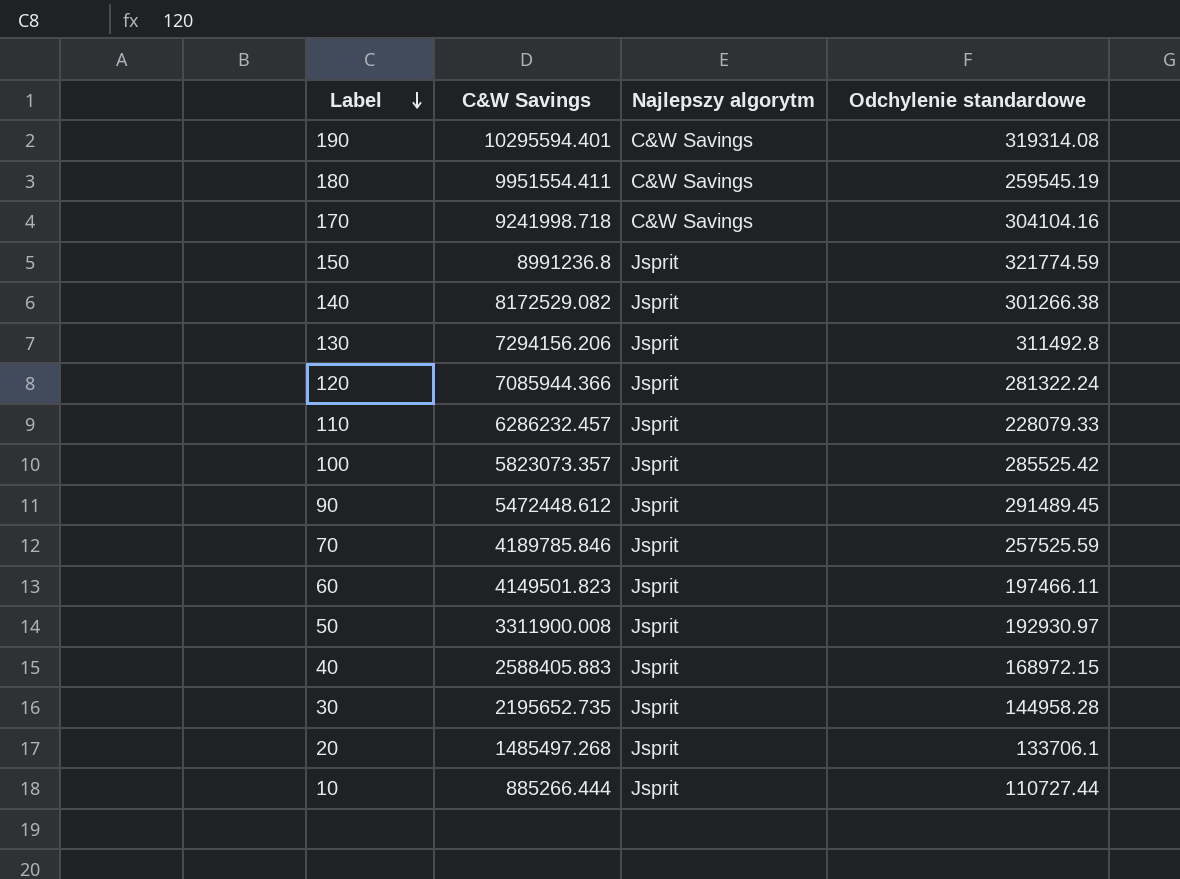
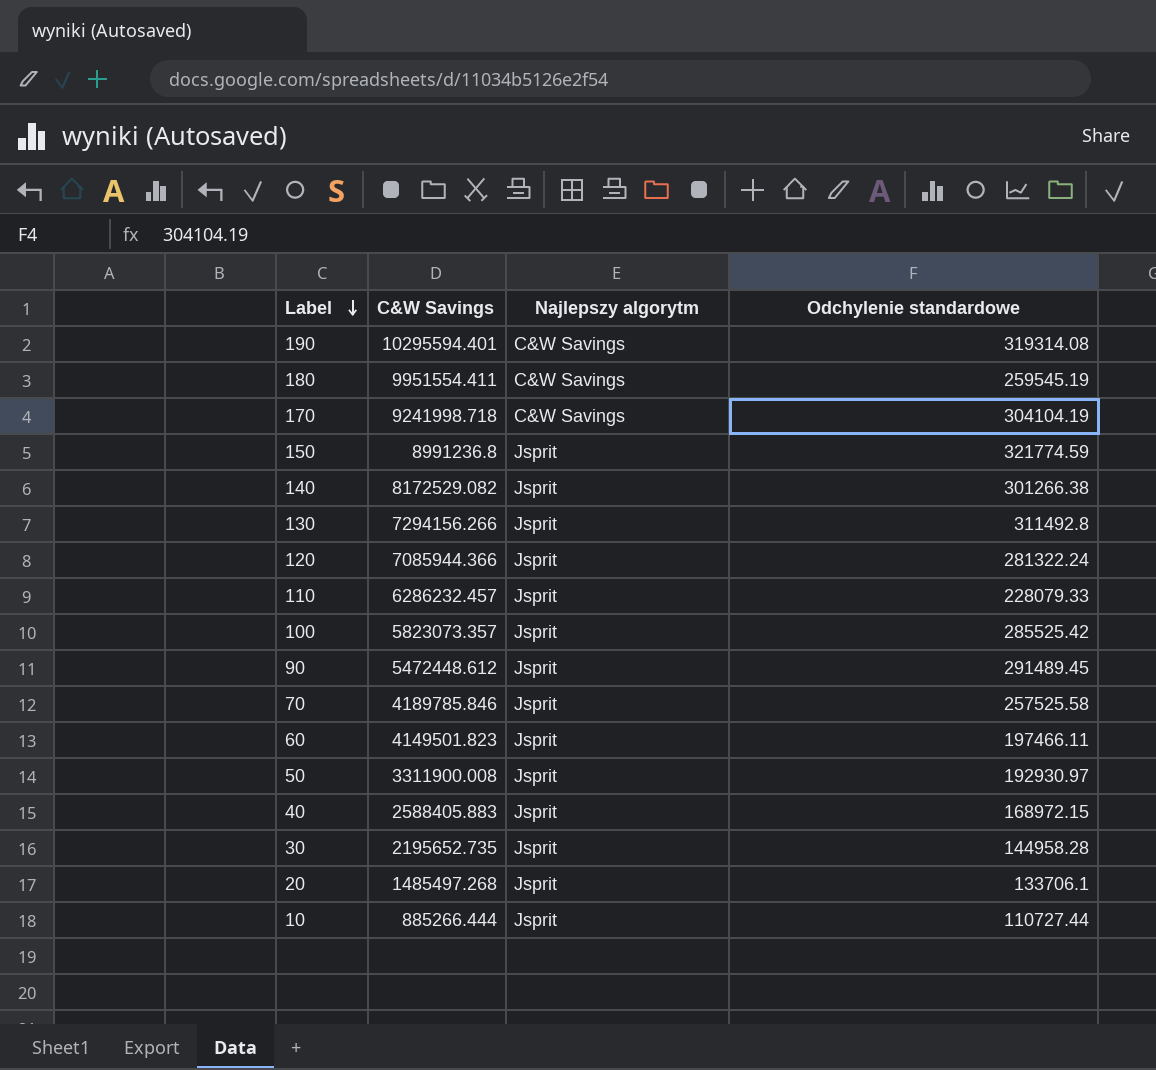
170 | Odchylenie standardowe: 304104.16 -> 304104.19
130 | C&W Savings: 7294156.206 -> 7294156.266
70 | Odchylenie standardowe: 257525.59 -> 257525.58

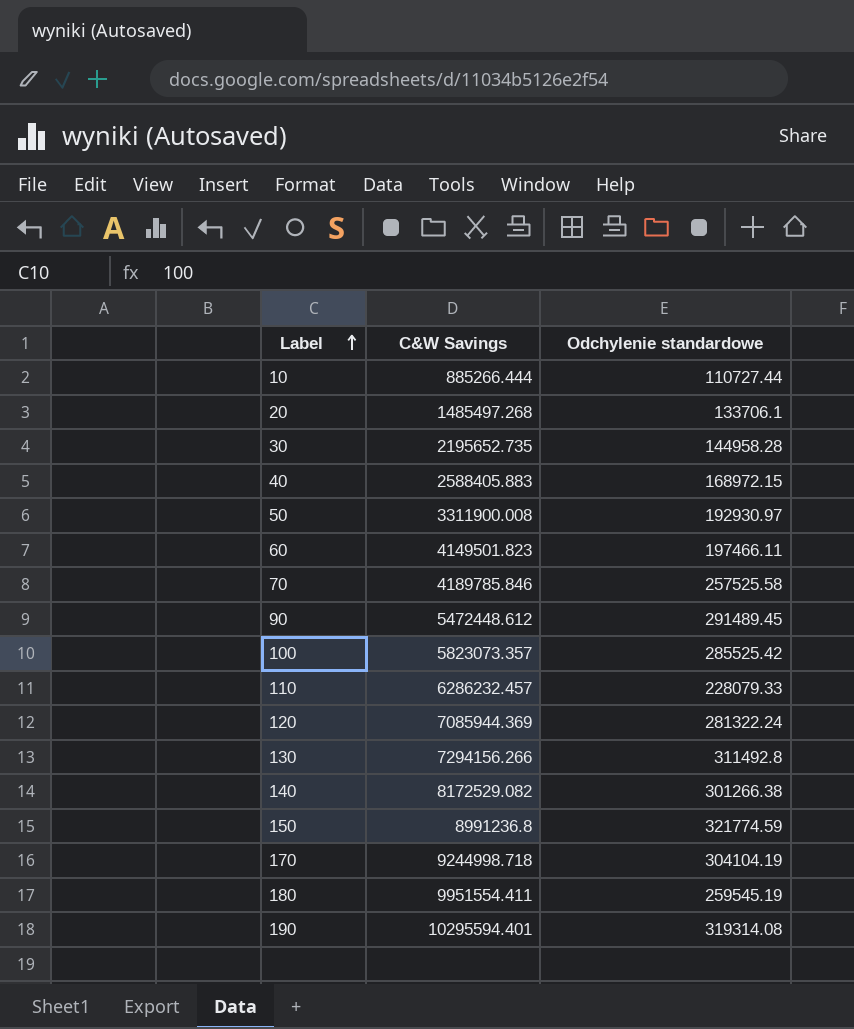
row order: Label descending -> Label ascending
column Najlepszy algorytm | position: 3 -> none
120 | C&W Savings: 7085944.366 -> 7085944.369
170 | C&W Savings: 9241998.718 -> 9244998.718

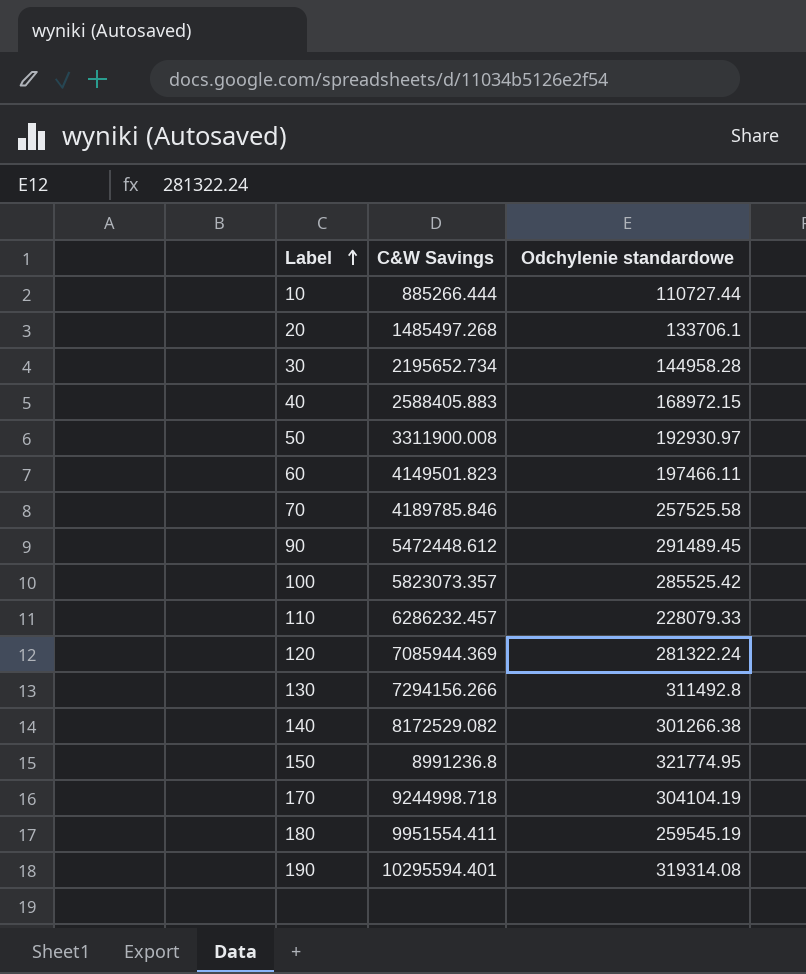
30 | C&W Savings: 2195652.735 -> 2195652.734
150 | Odchylenie standardowe: 321774.59 -> 321774.95

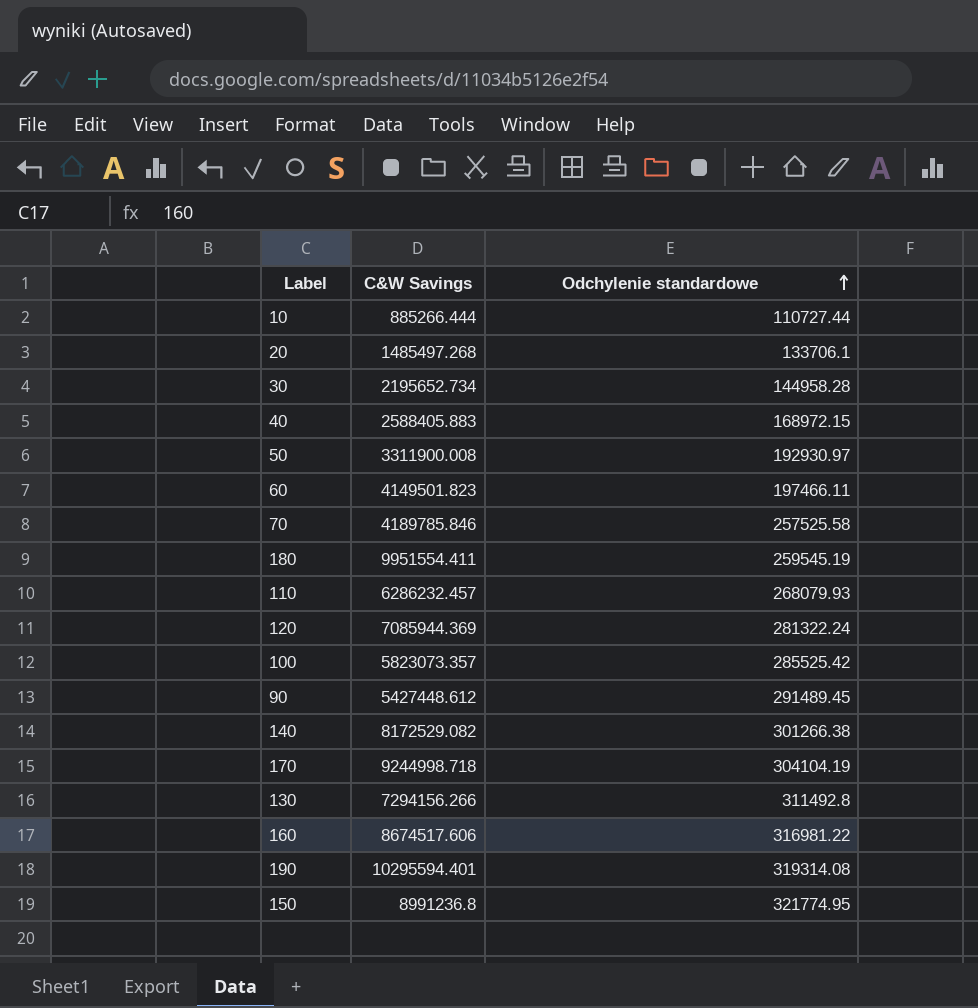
row order: Label ascending -> Odchylenie standardowe ascending
110 | Odchylenie standardowe: 228079.33 -> 268079.93
90 | C&W Savings: 5472448.612 -> 5427448.612
row 160: none -> 8674517.606 | 316981.22

